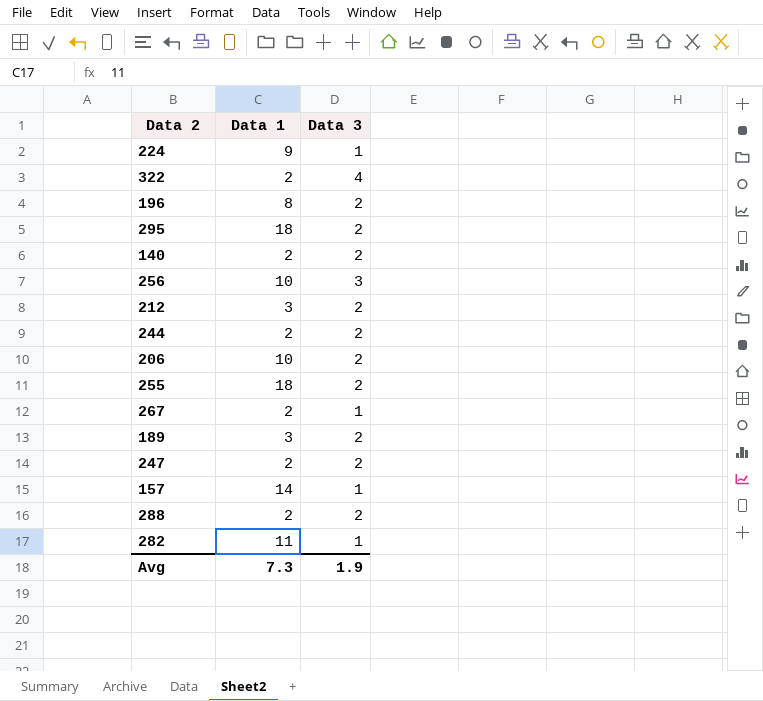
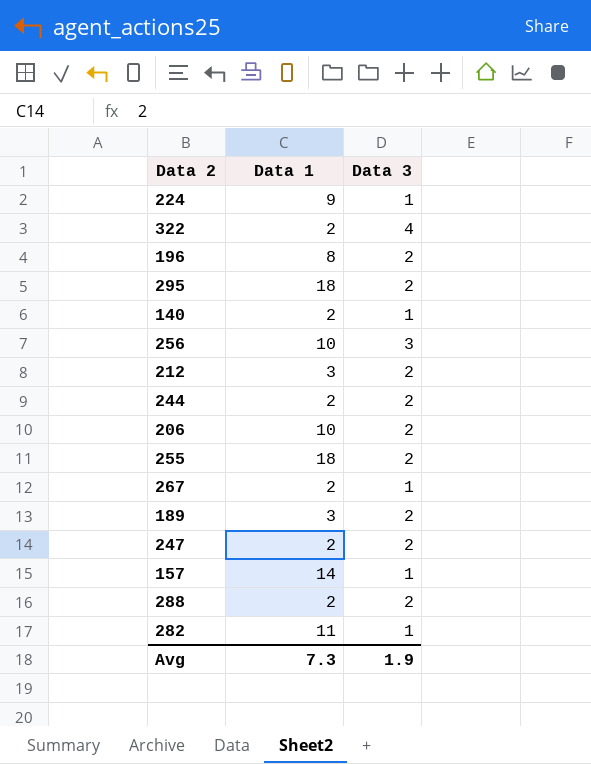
140 | Data 3: 2 -> 1

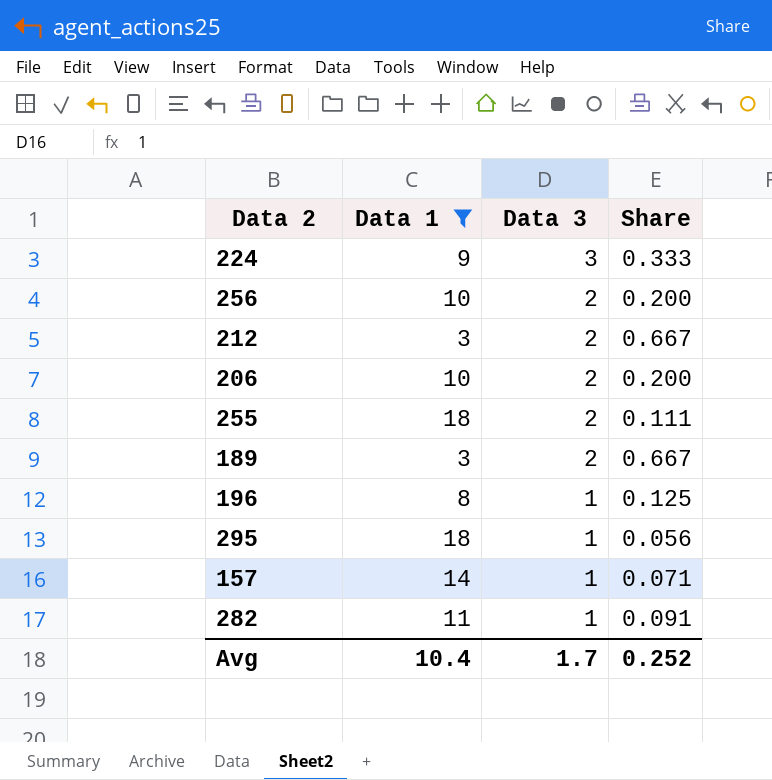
filter: none -> Data 1 != 2
row order: none -> Data 3 descending
column Share | formula: none -> [Data 3] / [Data 1]
224 | Data 3: 1 -> 3
256 | Data 3: 3 -> 2
196 | Data 3: 2 -> 1
295 | Data 3: 2 -> 1
Avg | Data 1: 7.3 -> 10.4
Avg | Data 3: 1.9 -> 1.7

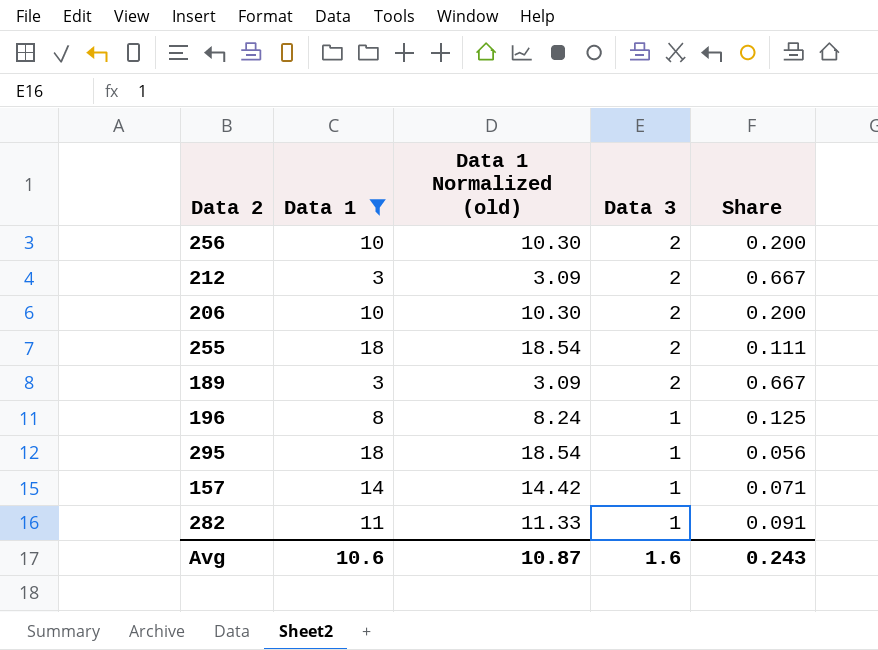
column Data 1 Normalized (old) | formula: none -> [Data 1] * 1.03
row 224: 9 | 3 | 0.333 -> none
Avg | Data 1: 10.4 -> 10.6
Avg | Data 3: 1.7 -> 1.6
Avg | Share: 0.252 -> 0.243

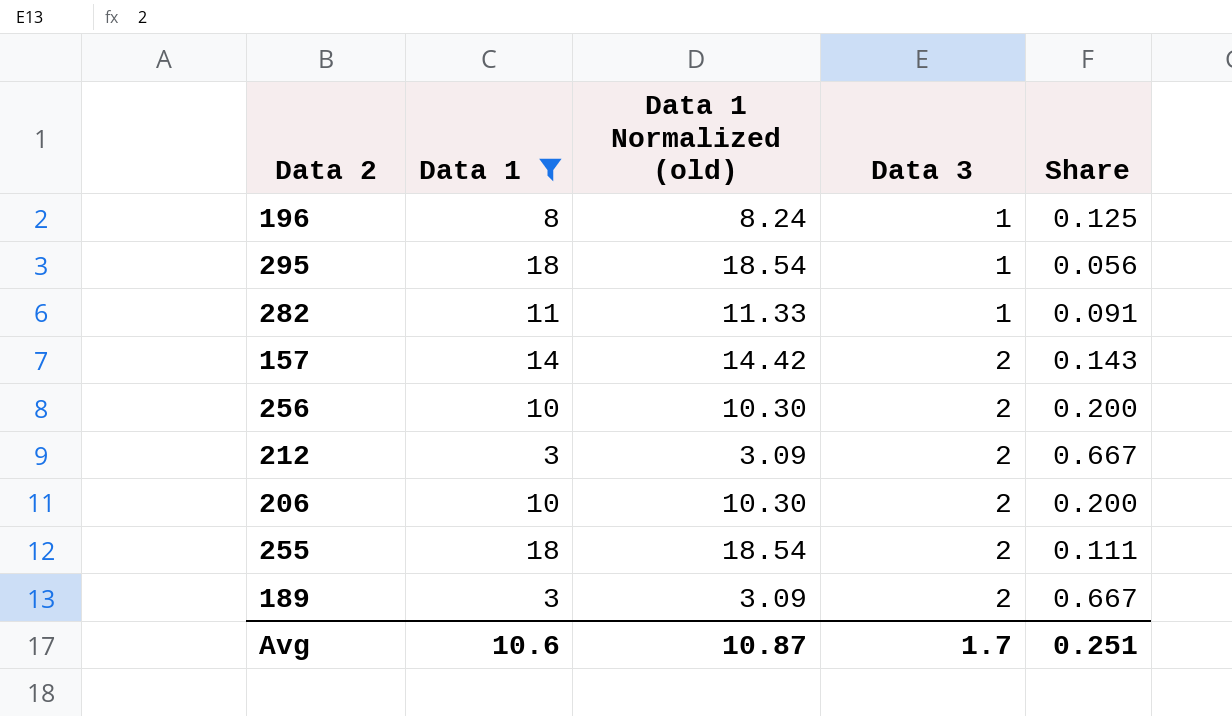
row order: Data 3 descending -> Data 3 ascending
157 | Data 3: 1 -> 2
157 | Share: 0.071 -> 0.143
Avg | Data 3: 1.6 -> 1.7
Avg | Share: 0.243 -> 0.251

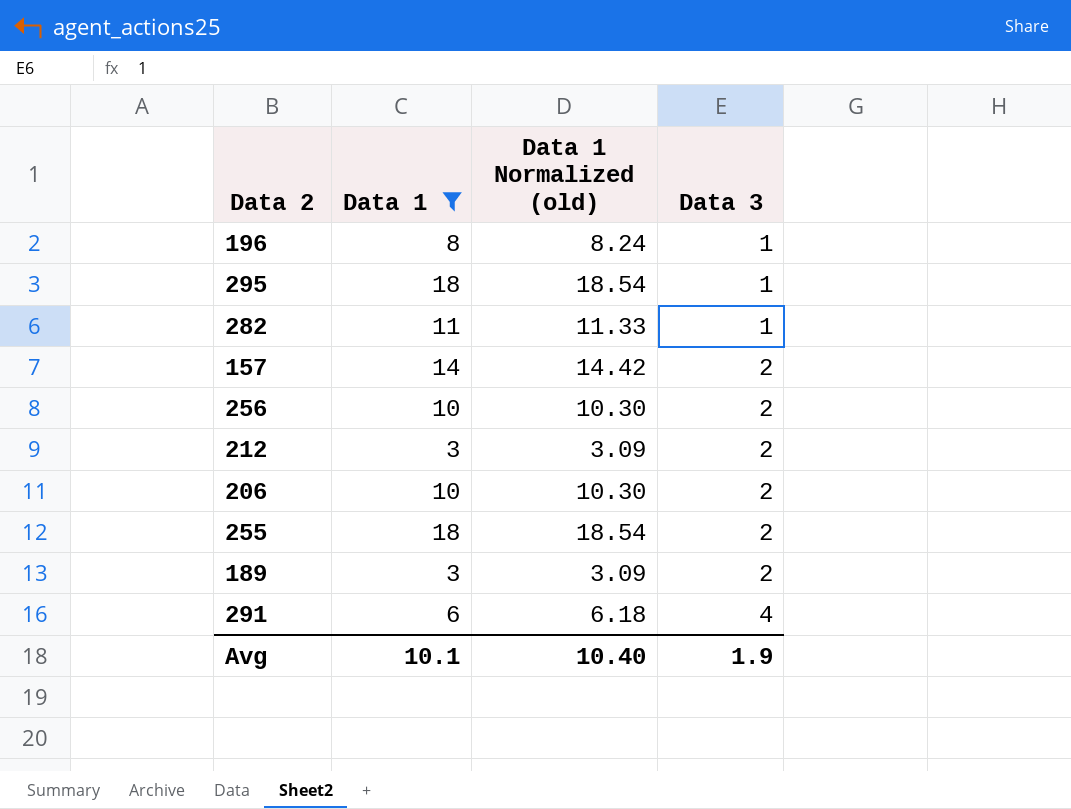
column Share | formula: [Data 3] / [Data 1] -> none
row 291: none -> 6 | 6.18 | 4
Avg | Data 1: 10.6 -> 10.1
Avg | Data 1 Normalized (old): 10.87 -> 10.40
Avg | Data 3: 1.7 -> 1.9

